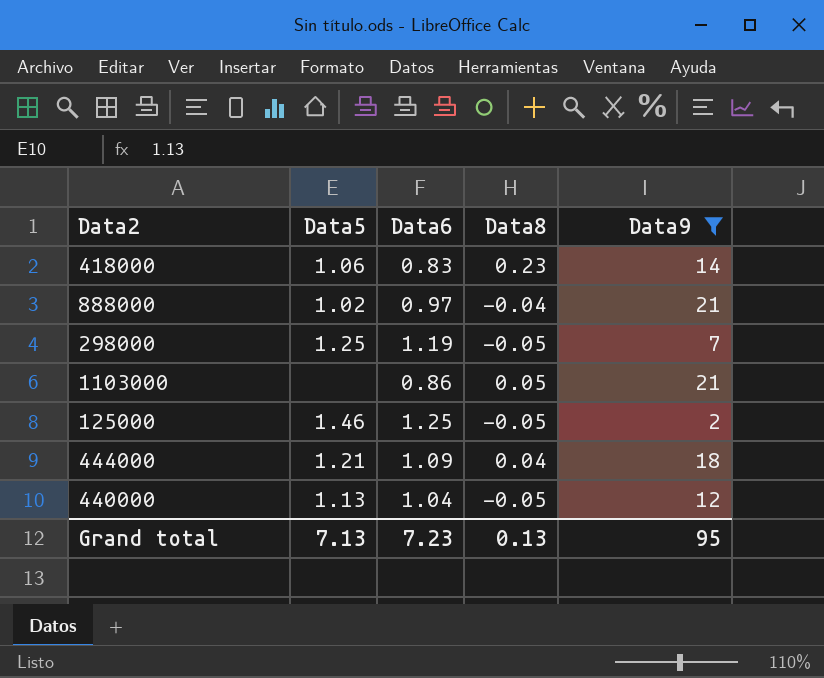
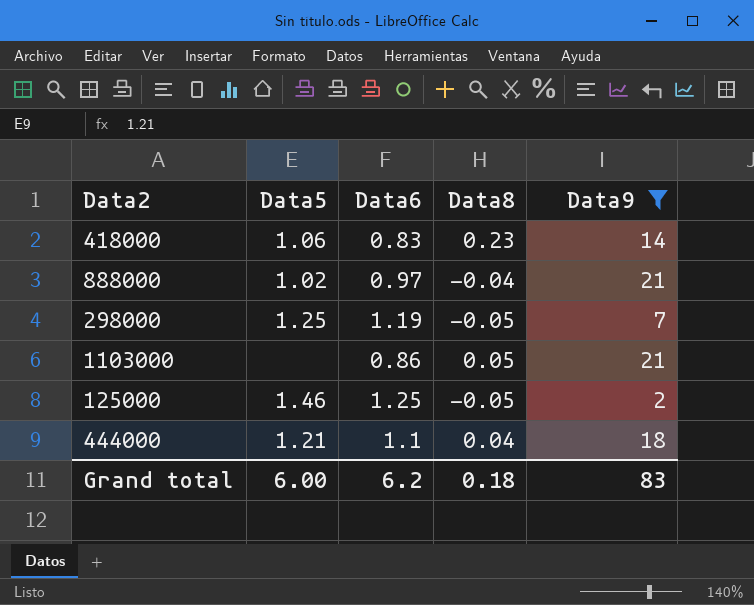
row 440000: 1.13 | 1.04 | -0.05 | 12 -> none
444000 | Data6: 1.09 -> 1.1
Grand total | Data5: 7.13 -> 6.00
Grand total | Data6: 7.23 -> 6.2
Grand total | Data8: 0.13 -> 0.18
Grand total | Data9: 95 -> 83

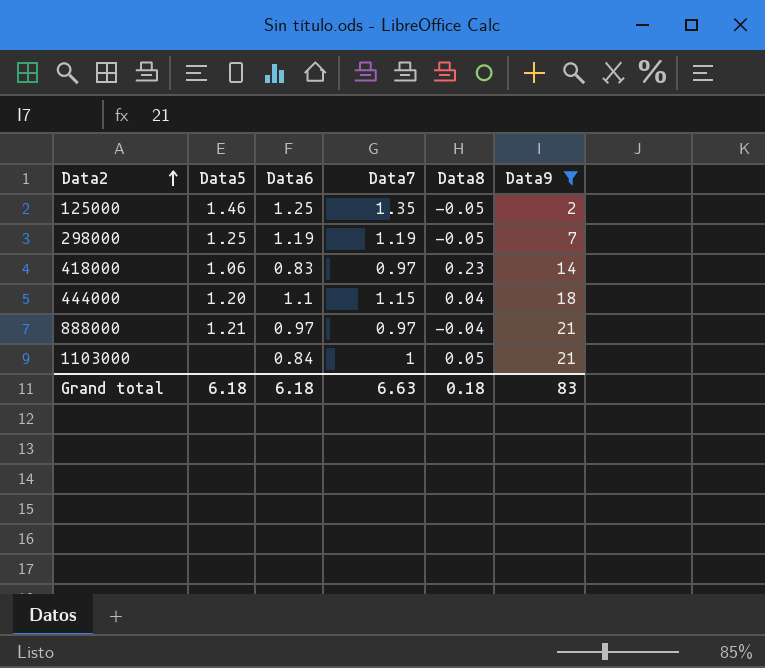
row order: none -> Data2 ascending
column Data7 | position: none -> 4
444000 | Data5: 1.21 -> 1.20
888000 | Data5: 1.02 -> 1.21
1103000 | Data6: 0.86 -> 0.84
Grand total | Data5: 6.00 -> 6.18
Grand total | Data6: 6.2 -> 6.18

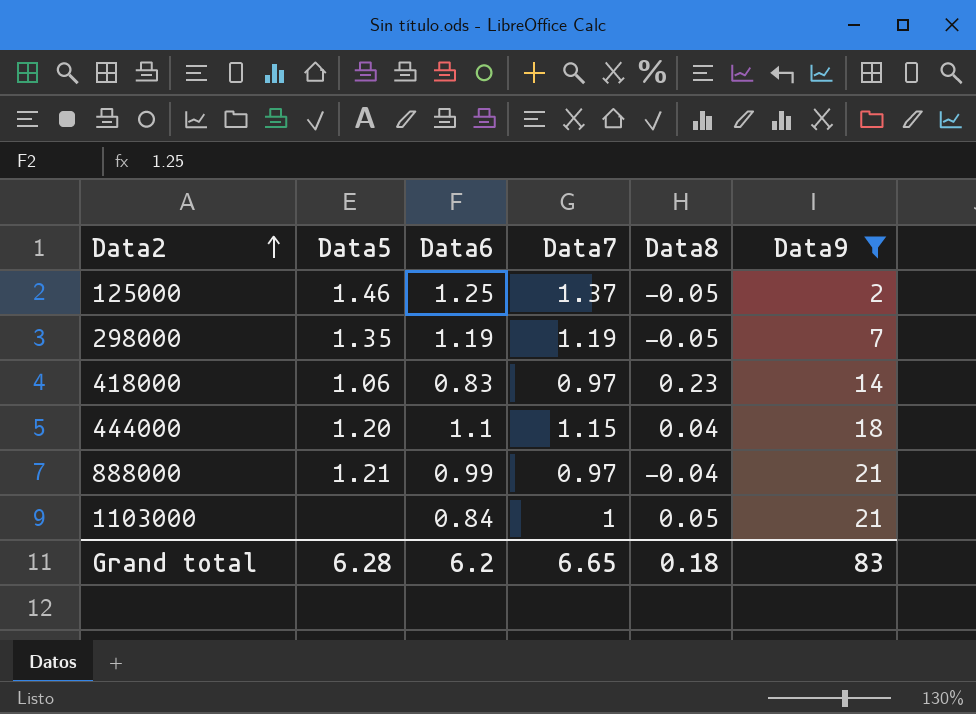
125000 | Data7: 1.35 -> 1.37
298000 | Data5: 1.25 -> 1.35
888000 | Data6: 0.97 -> 0.99
Grand total | Data5: 6.18 -> 6.28
Grand total | Data6: 6.18 -> 6.2
Grand total | Data7: 6.63 -> 6.65

